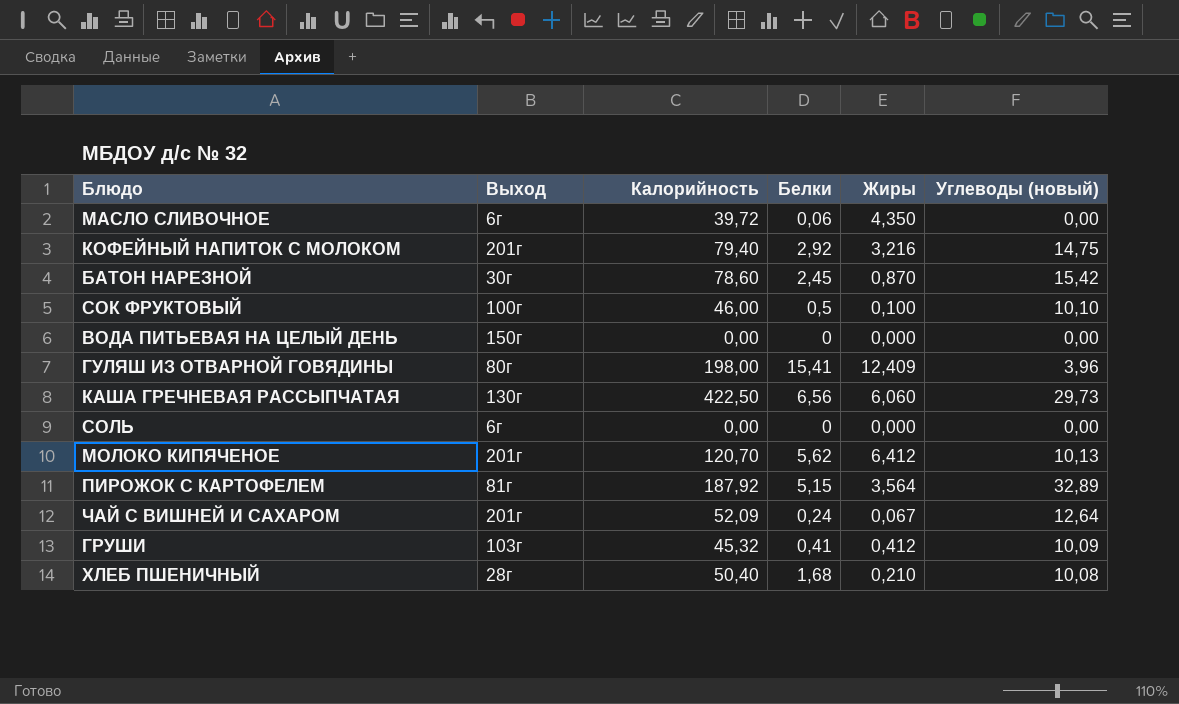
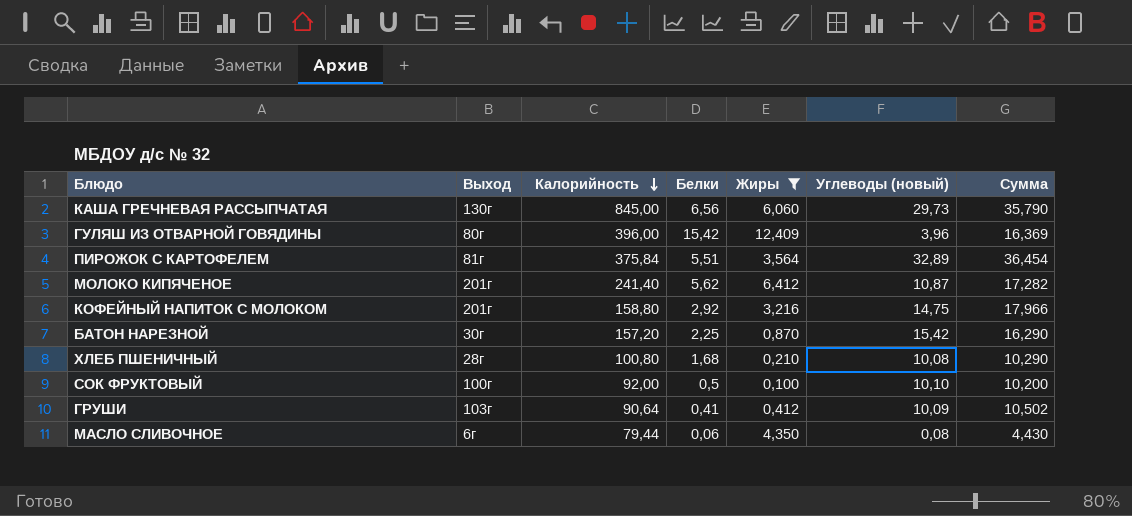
filter: none -> Жиры >= 0,100
row order: none -> Калорийность descending
column Сумма | formula: none -> [Жиры] + [Углеводы (новый)]
КАША ГРЕЧНЕВАЯ РАССЫПЧАТАЯ | Калорийность: 422,50 -> 845,00
ГУЛЯШ ИЗ ОТВАРНОЙ ГОВЯДИНЫ | Калорийность: 198,00 -> 396,00
ГУЛЯШ ИЗ ОТВАРНОЙ ГОВЯДИНЫ | Белки: 15,41 -> 15,42
ПИРОЖОК С КАРТОФЕЛЕМ | Калорийность: 187,92 -> 375,84
ПИРОЖОК С КАРТОФЕЛЕМ | Белки: 5,15 -> 5,51
МОЛОКО КИПЯЧЕНОЕ | Калорийность: 120,70 -> 241,40
МОЛОКО КИПЯЧЕНОЕ | Углеводы (новый): 10,13 -> 10,87
КОФЕЙНЫЙ НАПИТОК С МОЛОКОМ | Калорийность: 79,40 -> 158,80
БАТОН НАРЕЗНОЙ | Калорийность: 78,60 -> 157,20
БАТОН НАРЕЗНОЙ | Белки: 2,45 -> 2,25
ХЛЕБ ПШЕНИЧНЫЙ | Калорийность: 50,40 -> 100,80
СОК ФРУКТОВЫЙ | Калорийность: 46,00 -> 92,00
ГРУШИ | Калорийность: 45,32 -> 90,64
МАСЛО СЛИВОЧНОЕ | Калорийность: 39,72 -> 79,44
МАСЛО СЛИВОЧНОЕ | Углеводы (новый): 0,00 -> 0,08

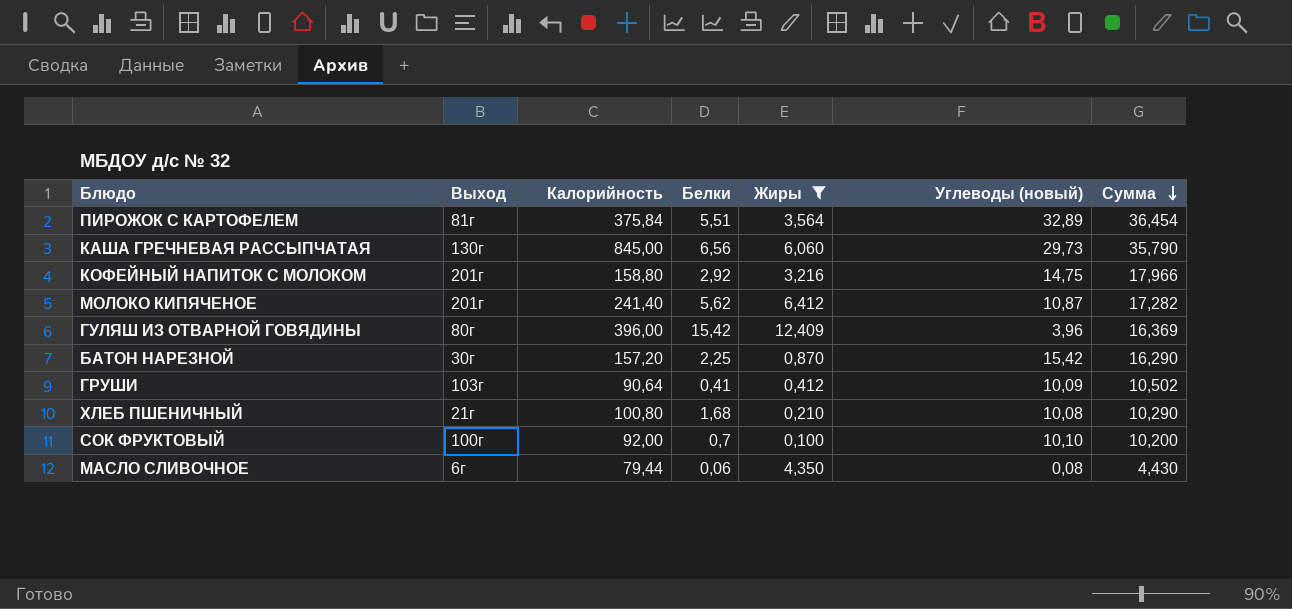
row order: Калорийность descending -> Сумма descending
ХЛЕБ ПШЕНИЧНЫЙ | Выход: 28г -> 21г
СОК ФРУКТОВЫЙ | Белки: 0,5 -> 0,7

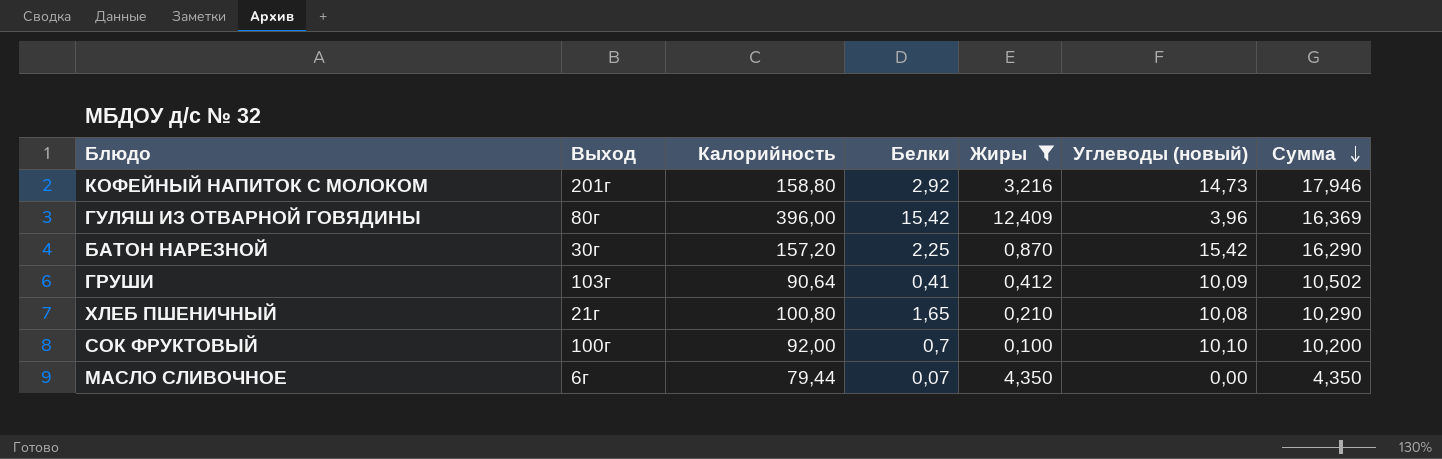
row ПИРОЖОК С КАРТОФЕЛЕМ: 81г | 375,84 | 5,51 | 3,564 | 32,89 | 36,454 -> none
row КАША ГРЕЧНЕВАЯ РАССЫПЧАТАЯ: 130г | 845,00 | 6,56 | 6,060 | 29,73 | 35,790 -> none
row МОЛОКО КИПЯЧЕНОЕ: 201г | 241,40 | 5,62 | 6,412 | 10,87 | 17,282 -> none
КОФЕЙНЫЙ НАПИТОК С МОЛОКОМ | Углеводы (новый): 14,75 -> 14,73
КОФЕЙНЫЙ НАПИТОК С МОЛОКОМ | Сумма: 17,966 -> 17,946
ХЛЕБ ПШЕНИЧНЫЙ | Белки: 1,68 -> 1,65
МАСЛО СЛИВОЧНОЕ | Белки: 0,06 -> 0,07
МАСЛО СЛИВОЧНОЕ | Углеводы (новый): 0,08 -> 0,00
МАСЛО СЛИВОЧНОЕ | Сумма: 4,430 -> 4,350

